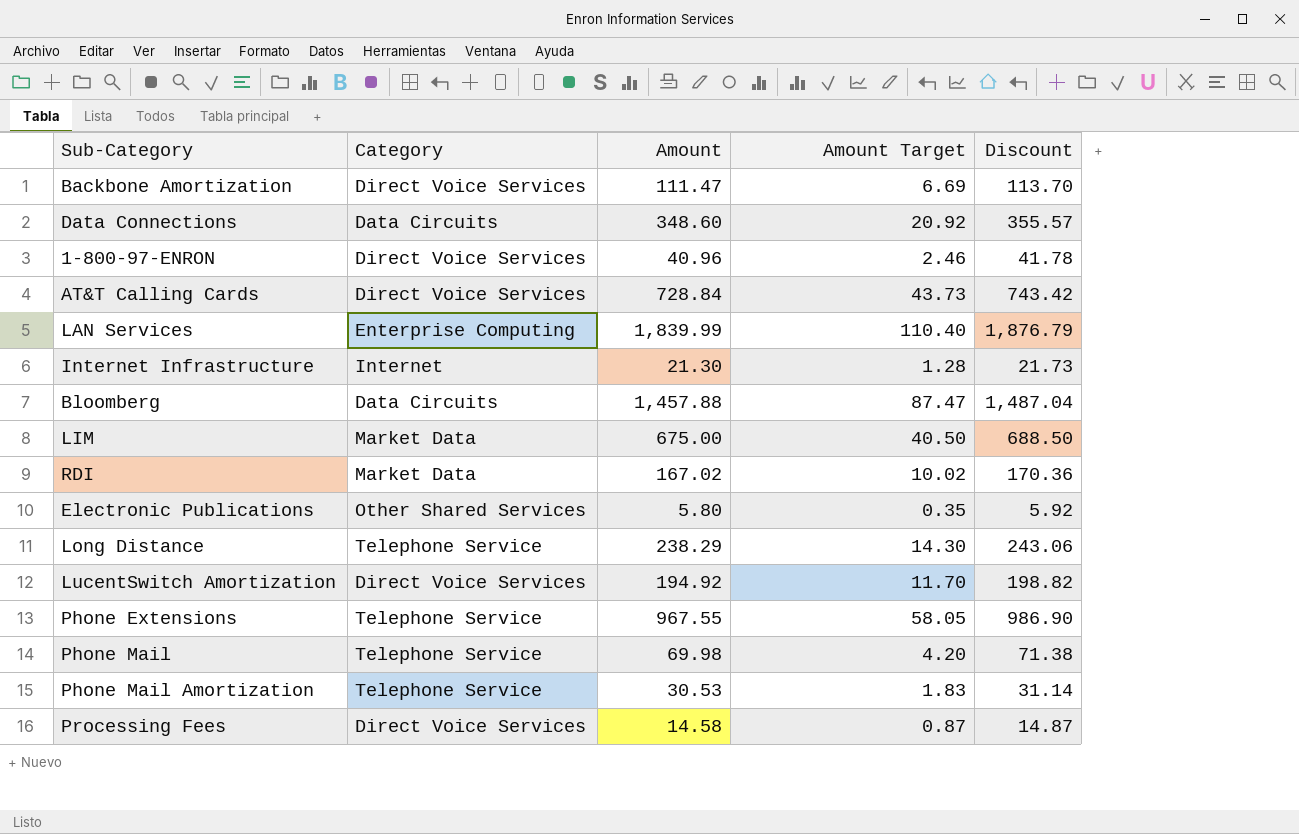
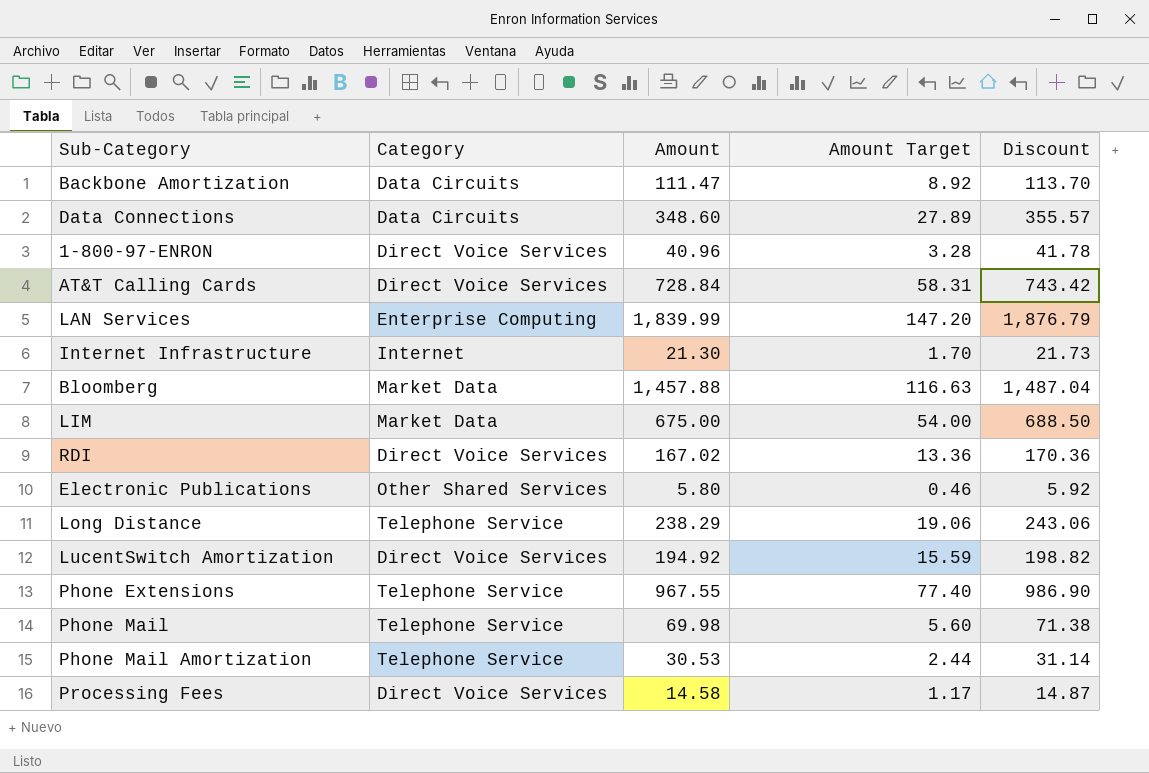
column Amount Target | formula: [Amount] * 0.06 -> [Amount] * 0.08
Backbone Amortization | Category: Direct Voice Services -> Data Circuits
Bloomberg | Category: Data Circuits -> Market Data
RDI | Category: Market Data -> Direct Voice Services

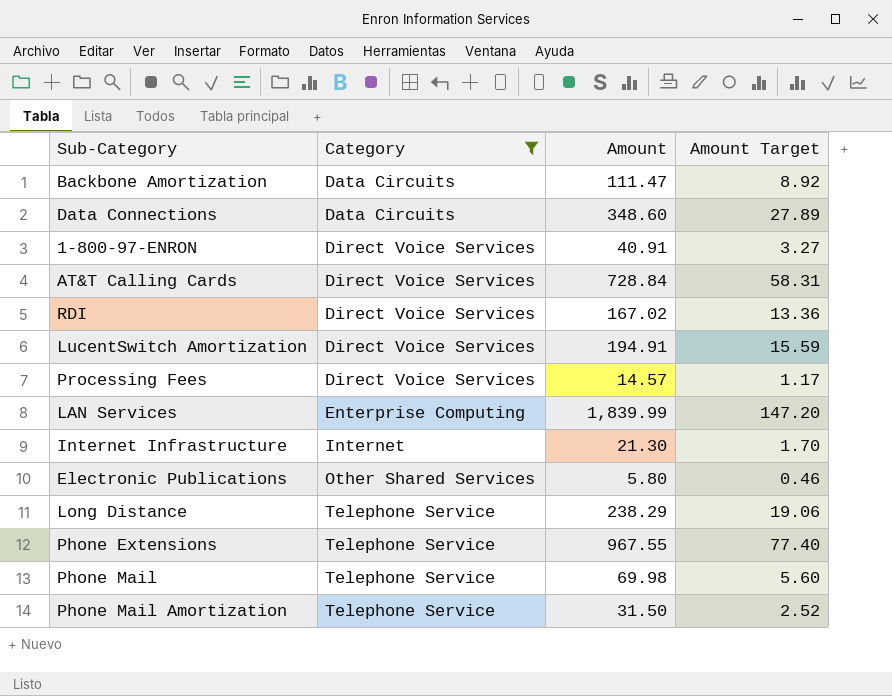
filter: none -> Category != Market Data
row order: none -> Category ascending
column Discount | formula: [Amount] * 1.02 -> none
1-800-97-ENRON | Amount: 40.96 -> 40.91
1-800-97-ENRON | Amount Target: 3.28 -> 3.27
LucentSwitch Amortization | Amount: 194.92 -> 194.91
Processing Fees | Amount: 14.58 -> 14.57
Phone Mail Amortization | Amount: 30.53 -> 31.50
Phone Mail Amortization | Amount Target: 2.44 -> 2.52

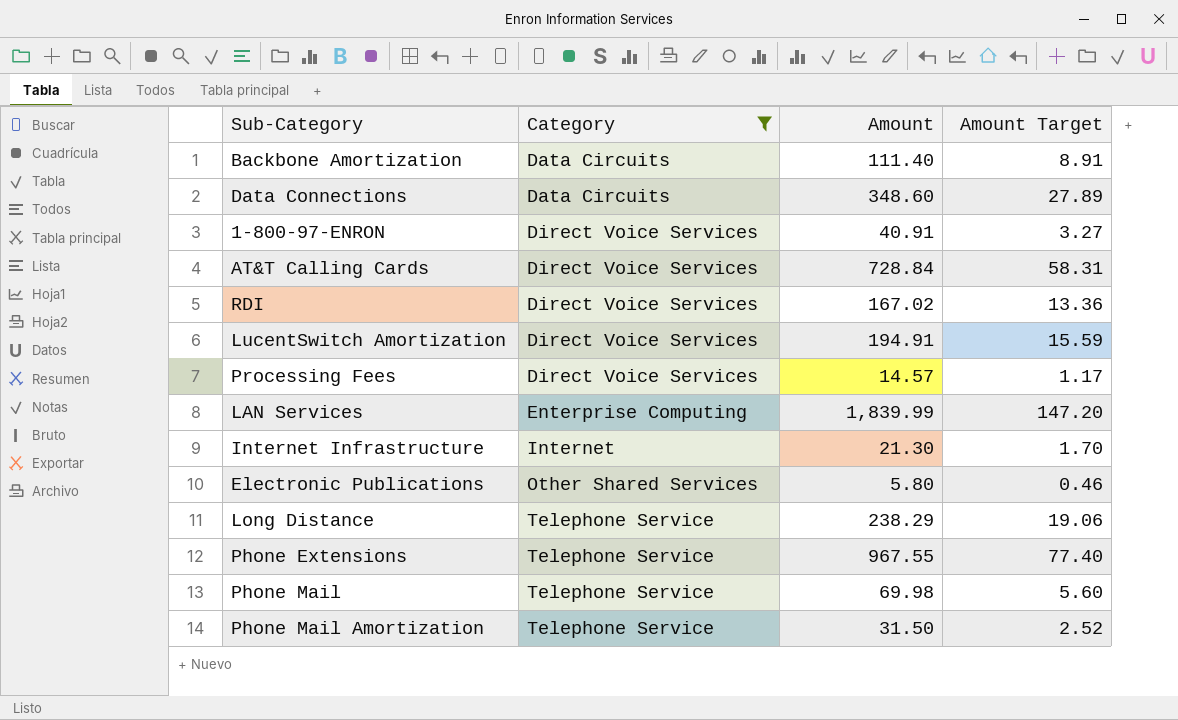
Backbone Amortization | Amount: 111.47 -> 111.40
Backbone Amortization | Amount Target: 8.92 -> 8.91

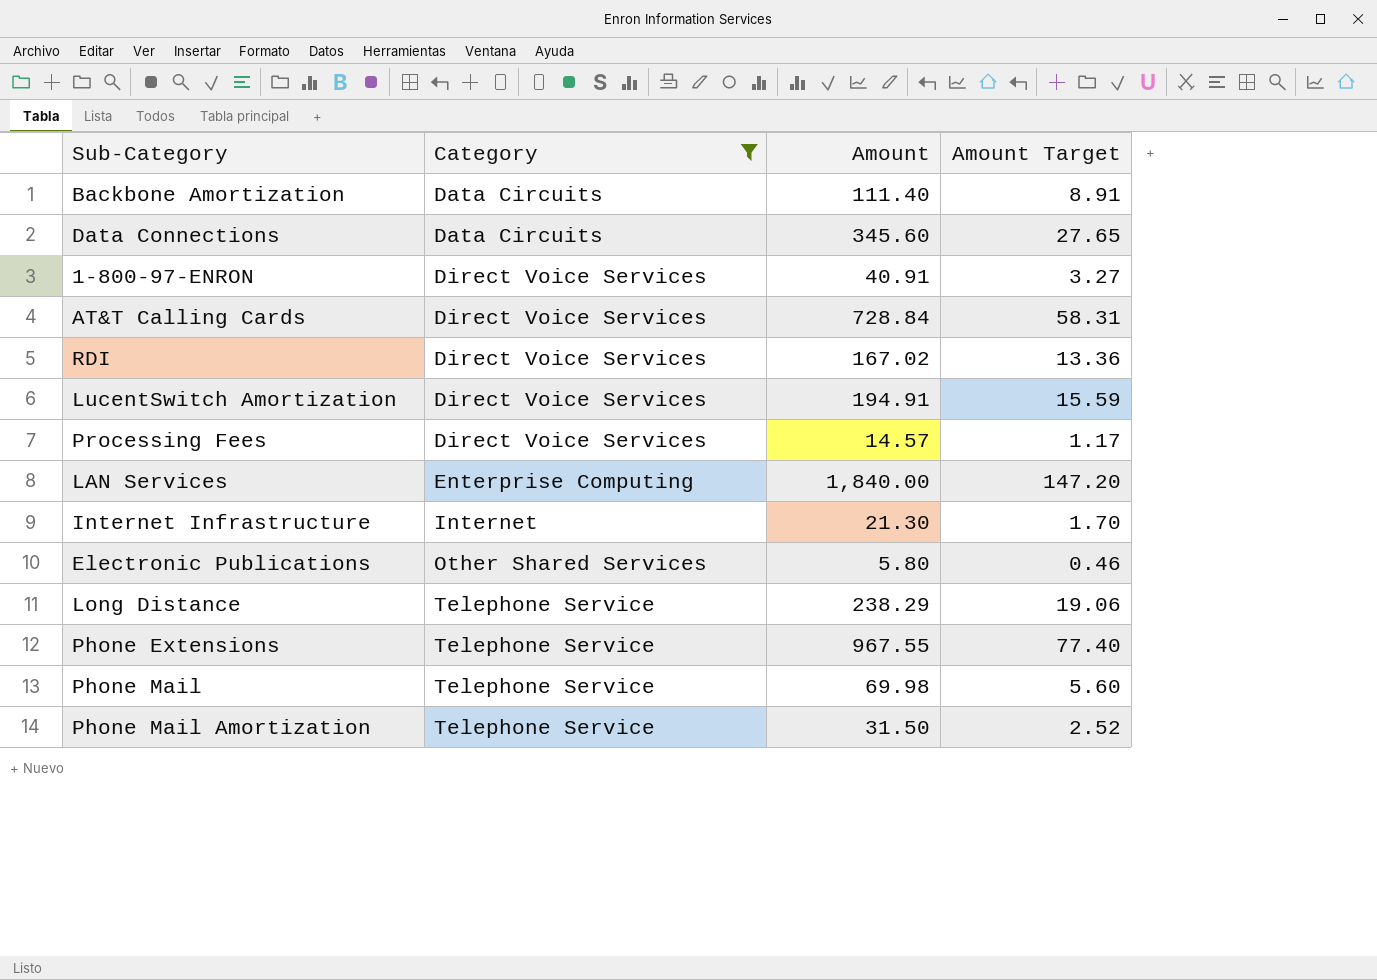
Data Connections | Amount: 348.60 -> 345.60
Data Connections | Amount Target: 27.89 -> 27.65
LAN Services | Amount: 1,839.99 -> 1,840.00

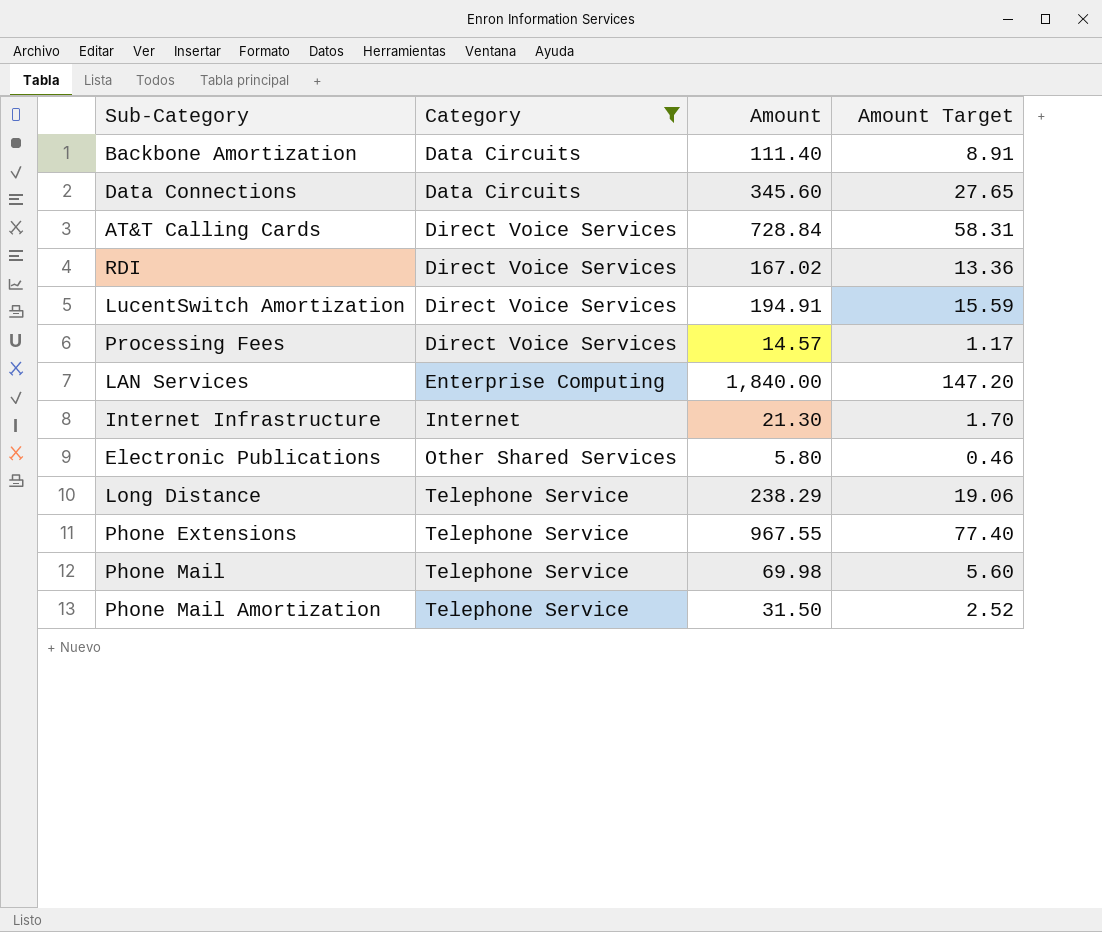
row 1-800-97-ENRON: Direct Voice Services | 40.91 | 3.27 -> none

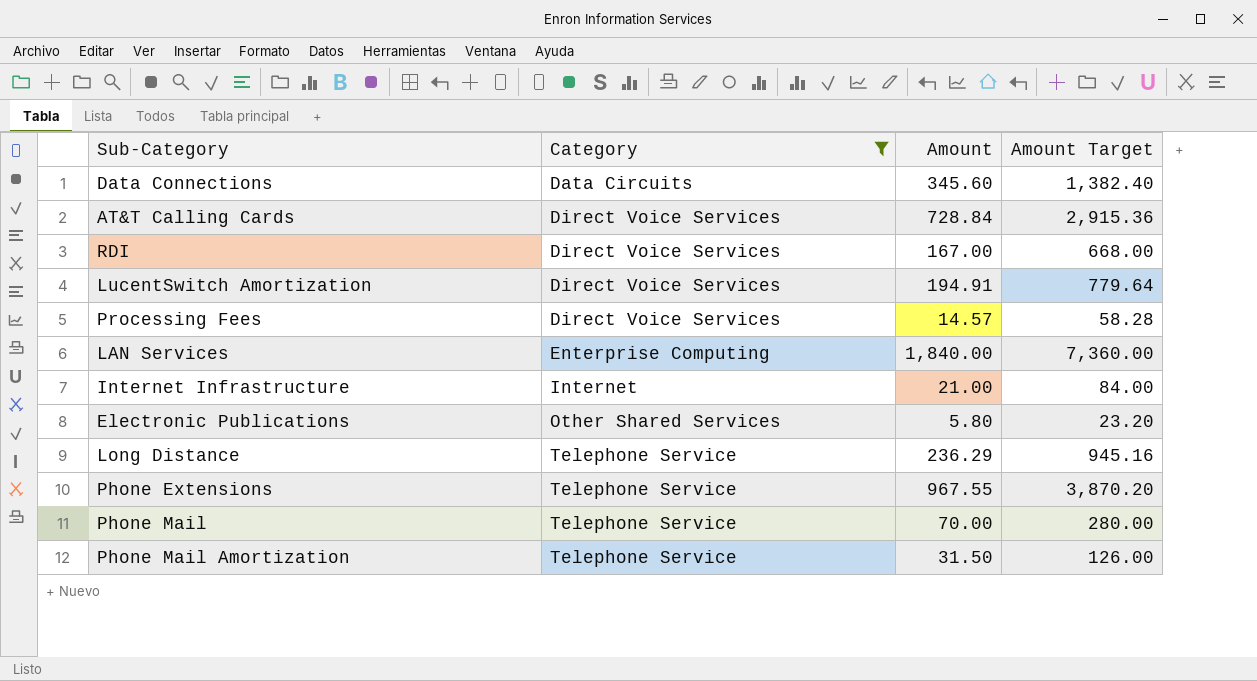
column Amount Target | formula: [Amount] * 0.08 -> [Amount] * 4
row Backbone Amortization: Data Circuits | 111.40 | 8.91 -> none
RDI | Amount: 167.02 -> 167.00
Internet Infrastructure | Amount: 21.30 -> 21.00
Long Distance | Amount: 238.29 -> 236.29
Phone Mail | Amount: 69.98 -> 70.00

